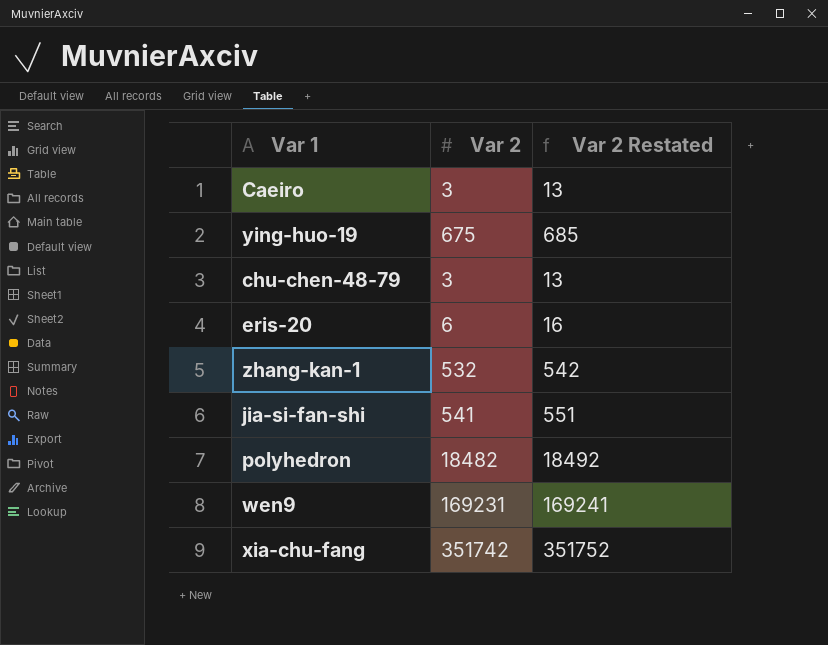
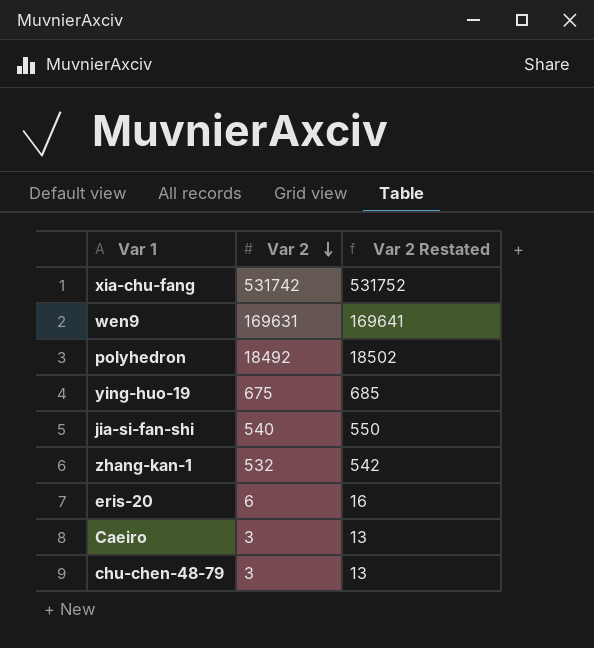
row order: none -> Var 2 descending
xia-chu-fang | Var 2: 351742 -> 531742
xia-chu-fang | Var 2 Restated: 351752 -> 531752
wen9 | Var 2: 169231 -> 169631
wen9 | Var 2 Restated: 169241 -> 169641
polyhedron | Var 2: 18482 -> 18492
polyhedron | Var 2 Restated: 18492 -> 18502
jia-si-fan-shi | Var 2: 541 -> 540
jia-si-fan-shi | Var 2 Restated: 551 -> 550

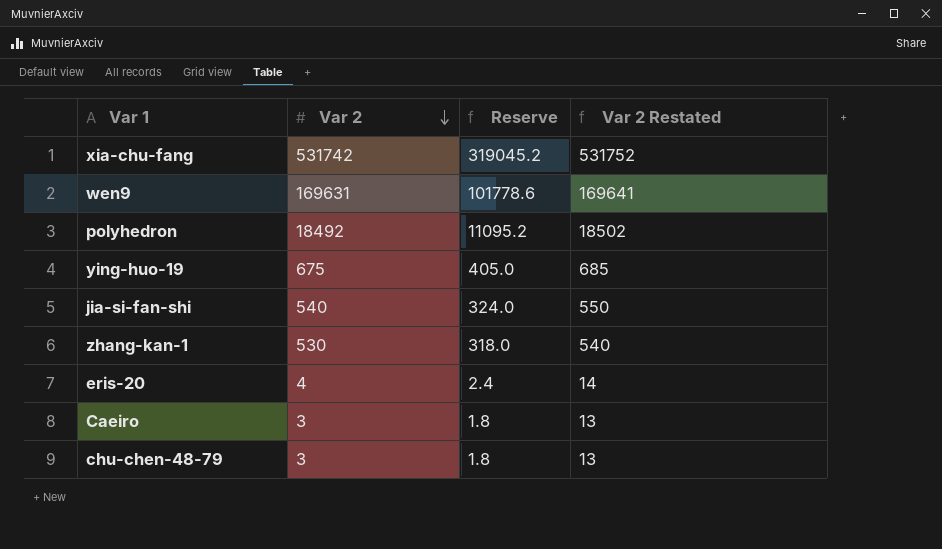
column Reserve | formula: none -> [Var 2] * 0.6
zhang-kan-1 | Var 2: 532 -> 530
zhang-kan-1 | Var 2 Restated: 542 -> 540
eris-20 | Var 2: 6 -> 4
eris-20 | Var 2 Restated: 16 -> 14

